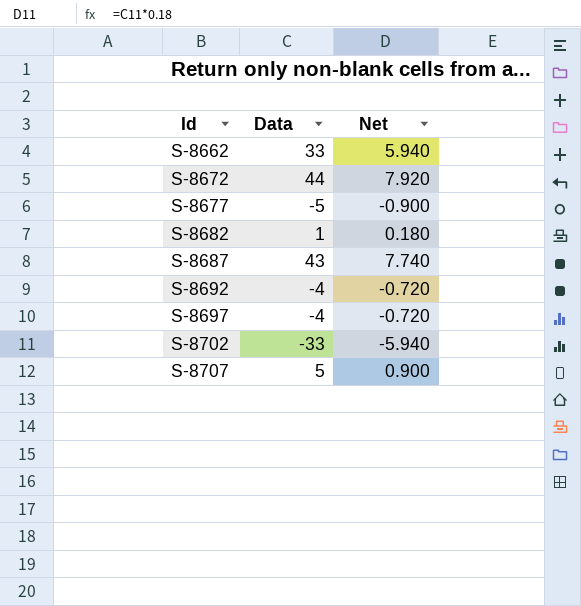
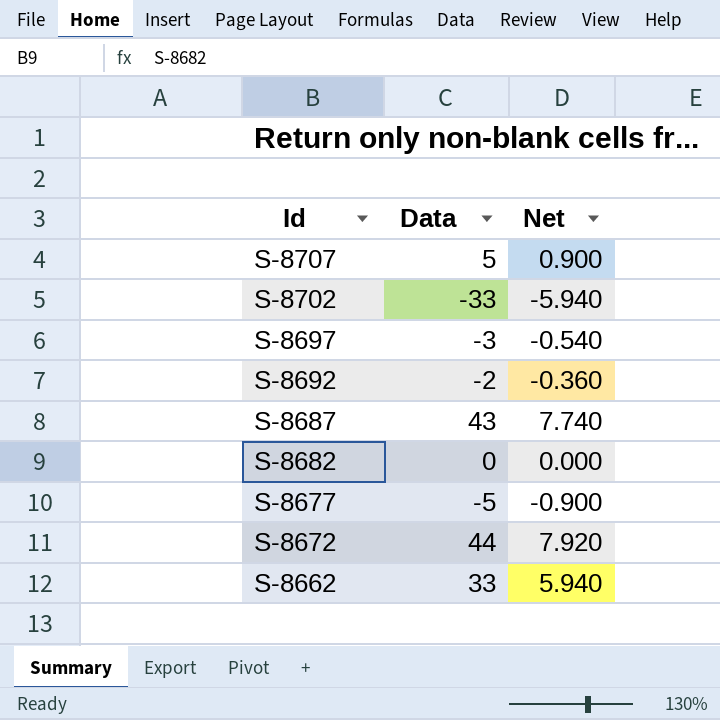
row order: Id ascending -> Id descending
S-8697 | Data: -4 -> -3
S-8697 | Net: -0.720 -> -0.540
S-8692 | Data: -4 -> -2
S-8692 | Net: -0.720 -> -0.360
S-8682 | Data: 1 -> 0
S-8682 | Net: 0.180 -> 0.000

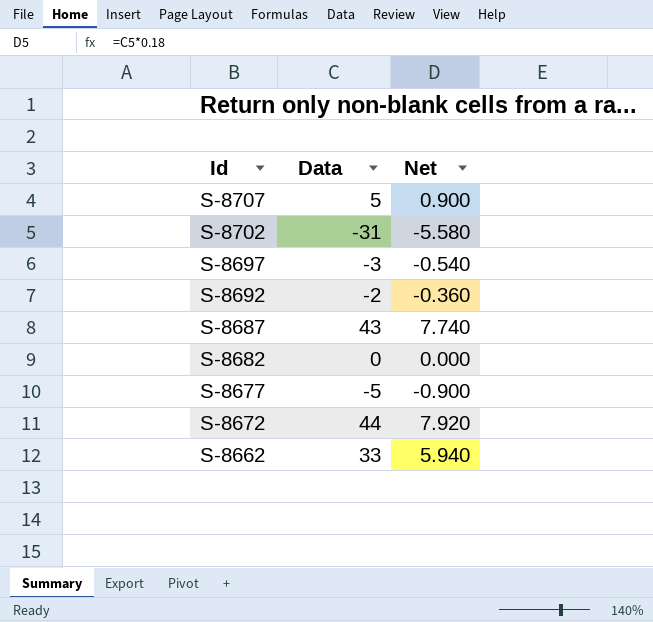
S-8702 | Data: -33 -> -31
S-8702 | Net: -5.940 -> -5.580

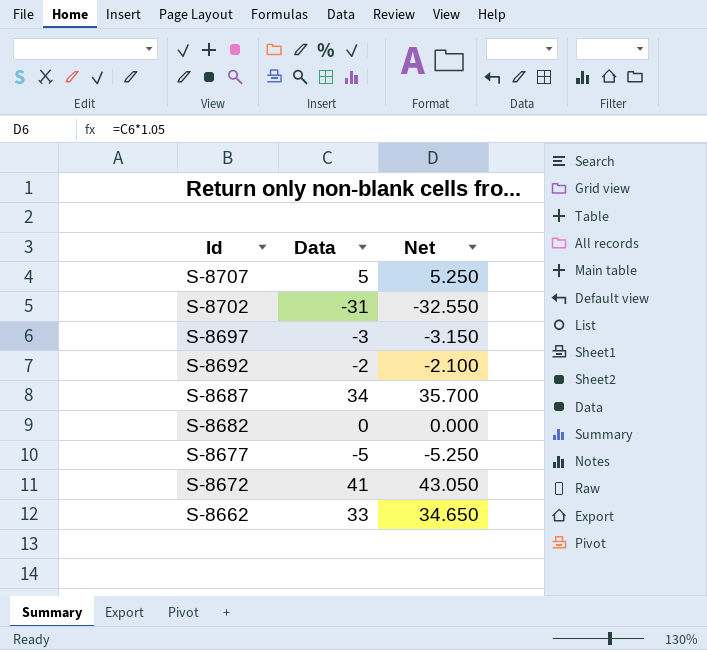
column Net | formula: [Data] * 0.18 -> [Data] * 1.05
S-8687 | Data: 43 -> 34
S-8672 | Data: 44 -> 41

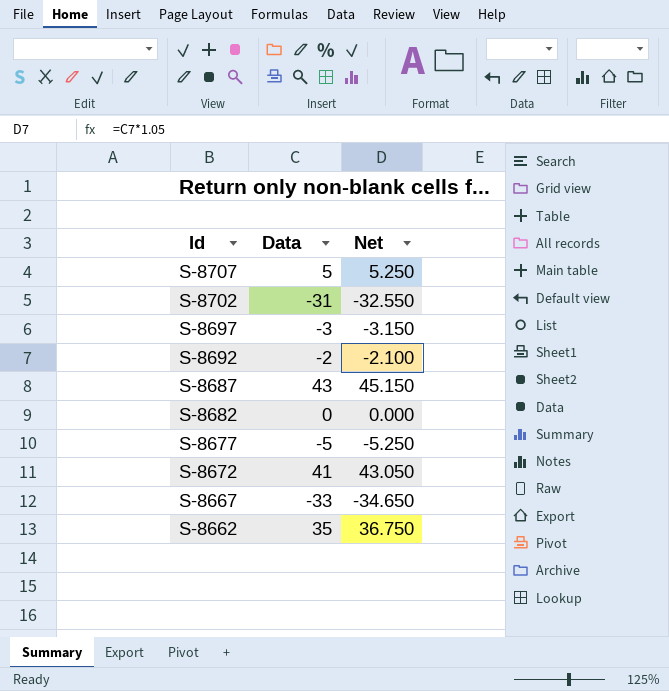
S-8687 | Data: 34 -> 43
S-8687 | Net: 35.700 -> 45.150
row S-8667: none -> -33 | -34.650
S-8662 | Data: 33 -> 35
S-8662 | Net: 34.650 -> 36.750

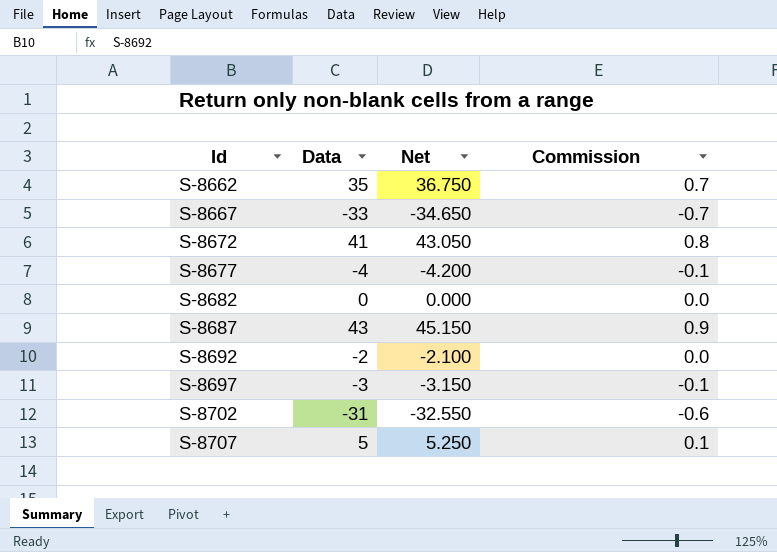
row order: Id descending -> Id ascending
column Commission | formula: none -> [Data] * 0.02
S-8677 | Data: -5 -> -4
S-8677 | Net: -5.250 -> -4.200

